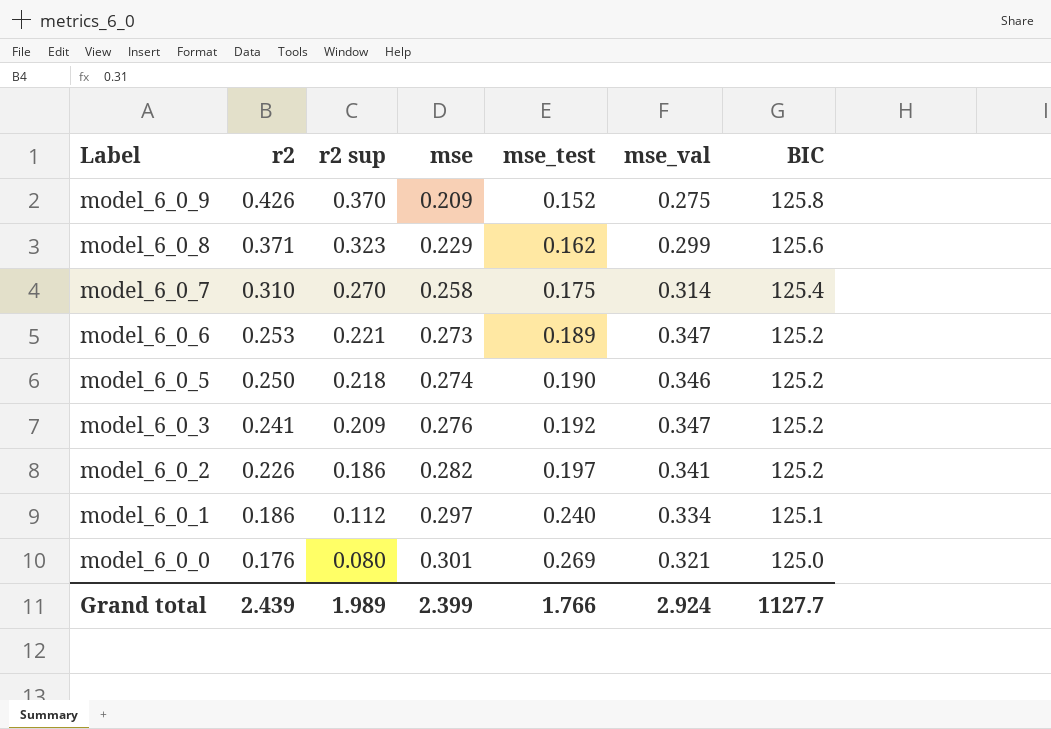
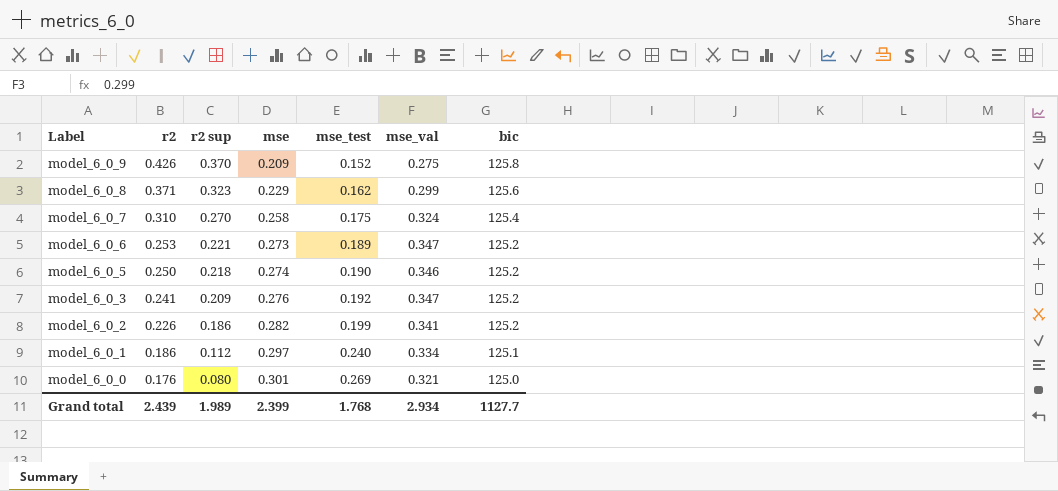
column name: BIC -> bic
model_6_0_7 | mse_val: 0.314 -> 0.324
model_6_0_2 | mse_test: 0.197 -> 0.199
Grand total | mse_test: 1.766 -> 1.768
Grand total | mse_val: 2.924 -> 2.934

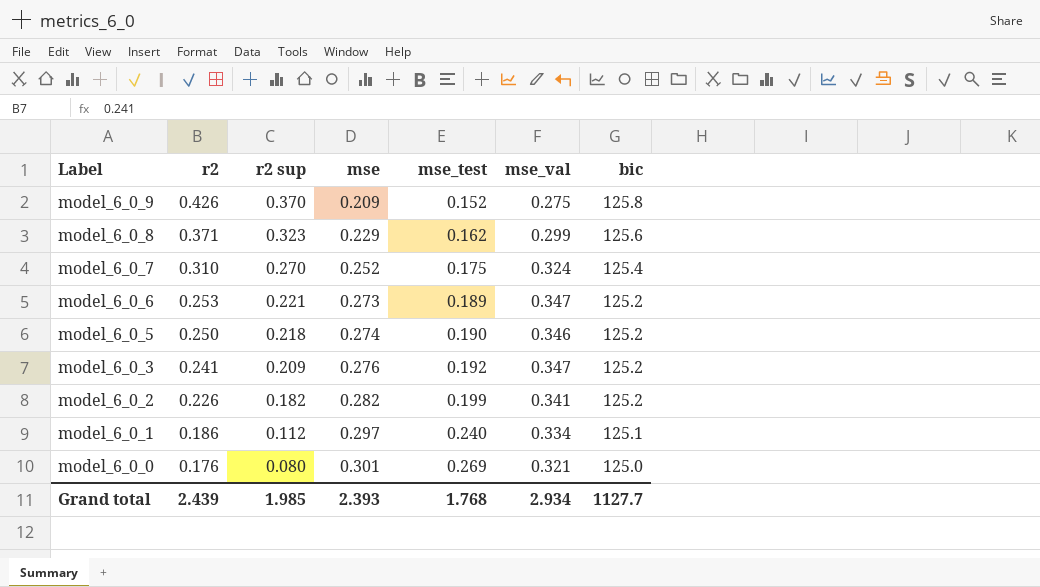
model_6_0_7 | mse: 0.258 -> 0.252
model_6_0_2 | r2 sup: 0.186 -> 0.182
Grand total | r2 sup: 1.989 -> 1.985
Grand total | mse: 2.399 -> 2.393

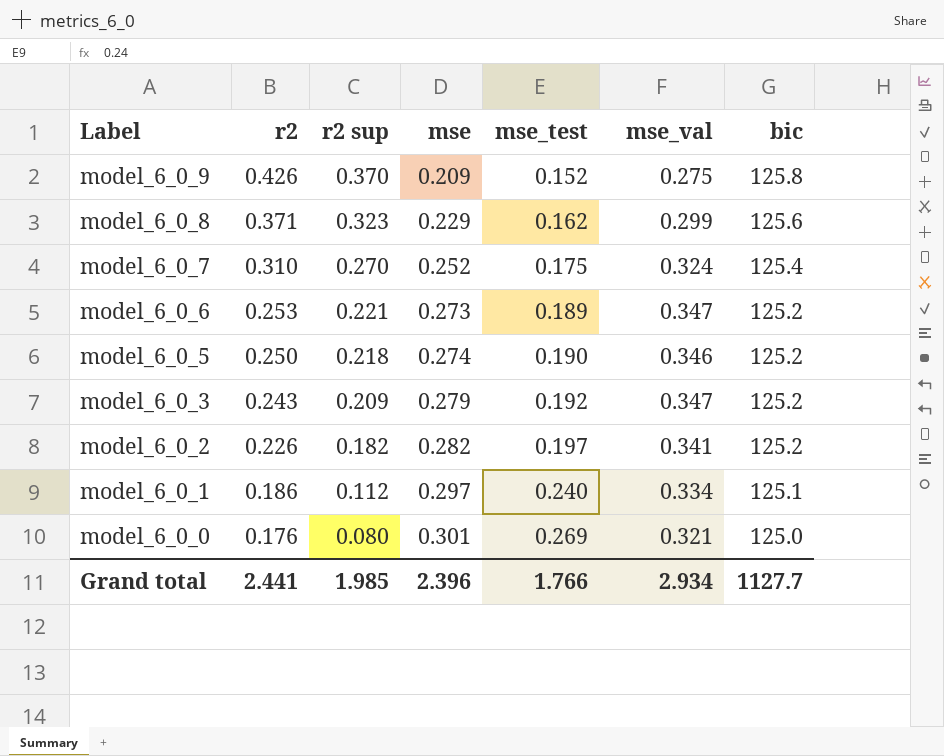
model_6_0_3 | r2: 0.241 -> 0.243
model_6_0_3 | mse: 0.276 -> 0.279
model_6_0_2 | mse_test: 0.199 -> 0.197
Grand total | r2: 2.439 -> 2.441
Grand total | mse: 2.393 -> 2.396
Grand total | mse_test: 1.768 -> 1.766

